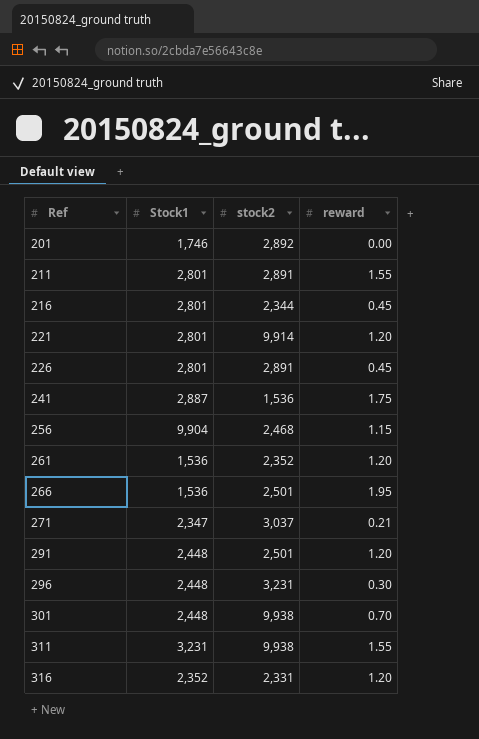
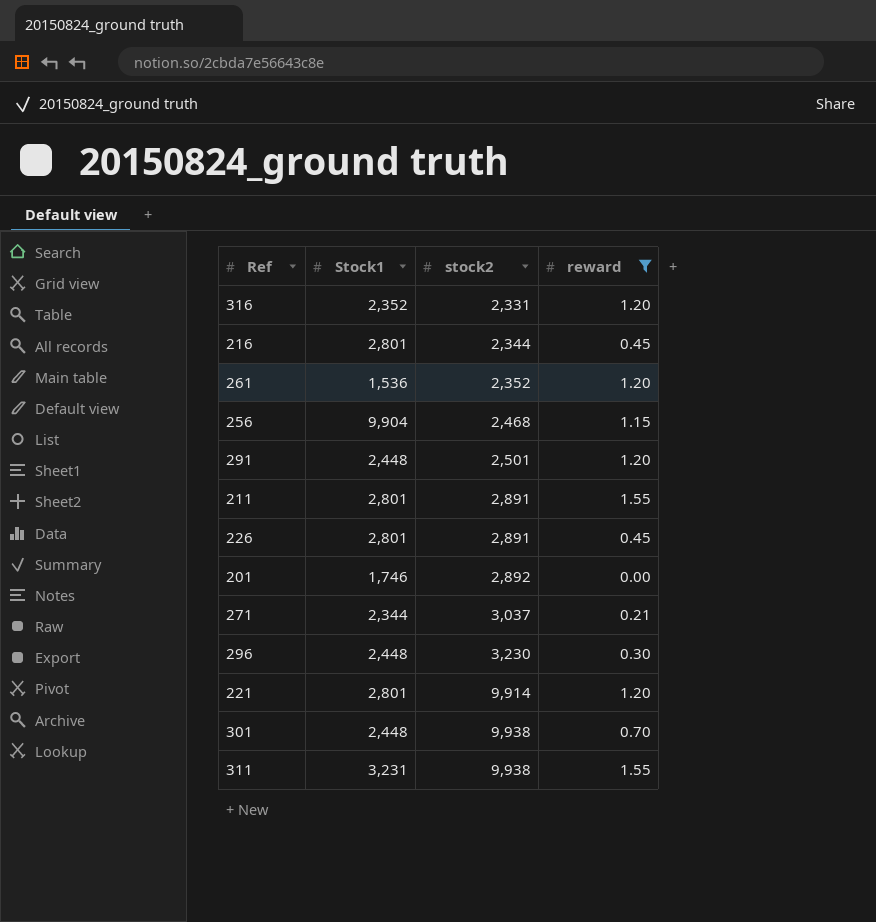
filter: none -> reward <= 1.55
row order: Ref ascending -> stock2 ascending
271 | Stock1: 2,347 -> 2,344
296 | stock2: 3,231 -> 3,230

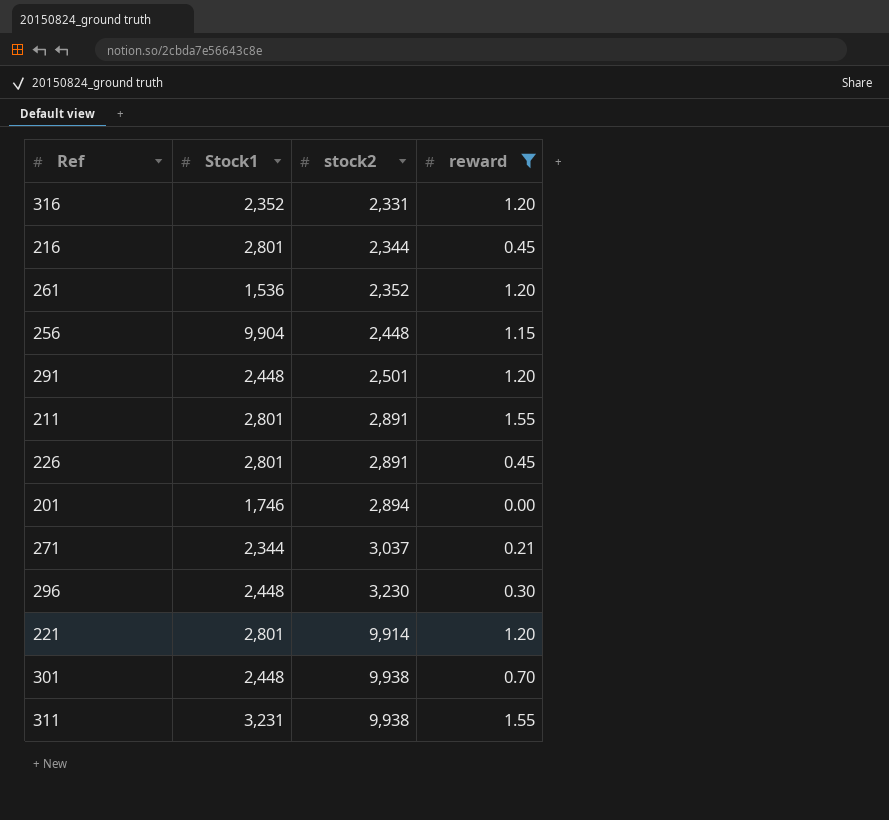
256 | stock2: 2,468 -> 2,448
201 | stock2: 2,892 -> 2,894

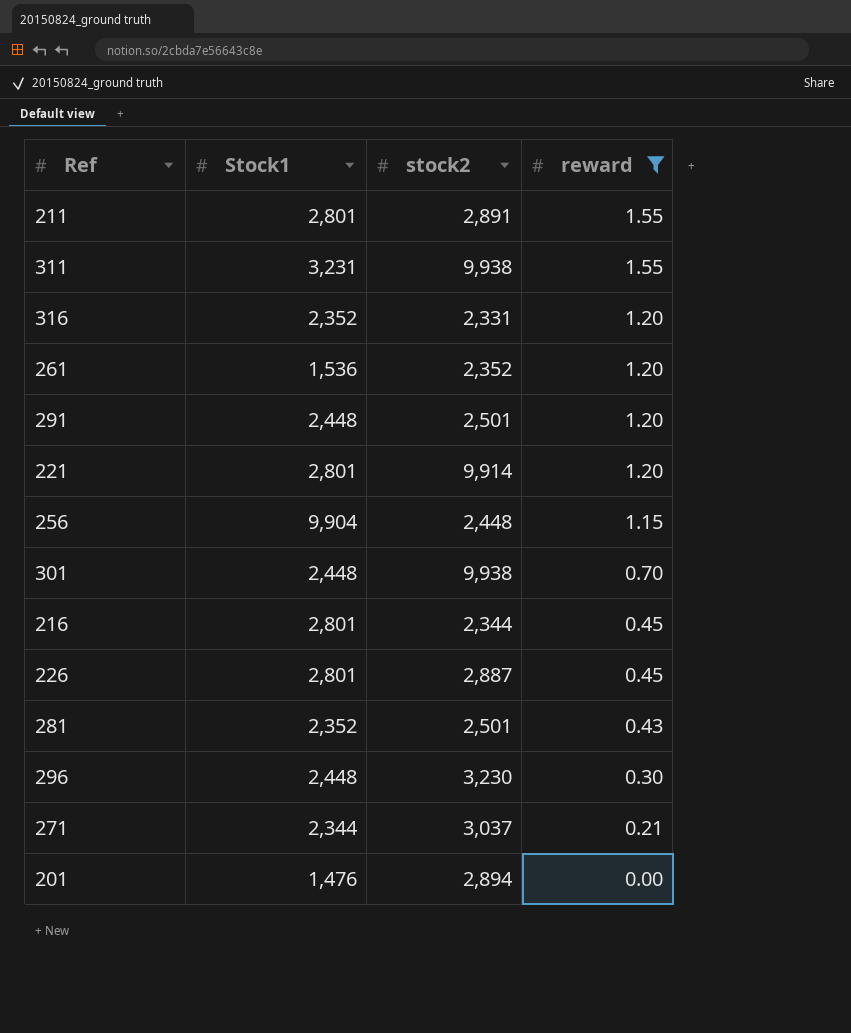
row order: stock2 ascending -> reward descending
226 | stock2: 2,891 -> 2,887
row 281: none -> 2,352 | 2,501 | 0.43
201 | Stock1: 1,746 -> 1,476

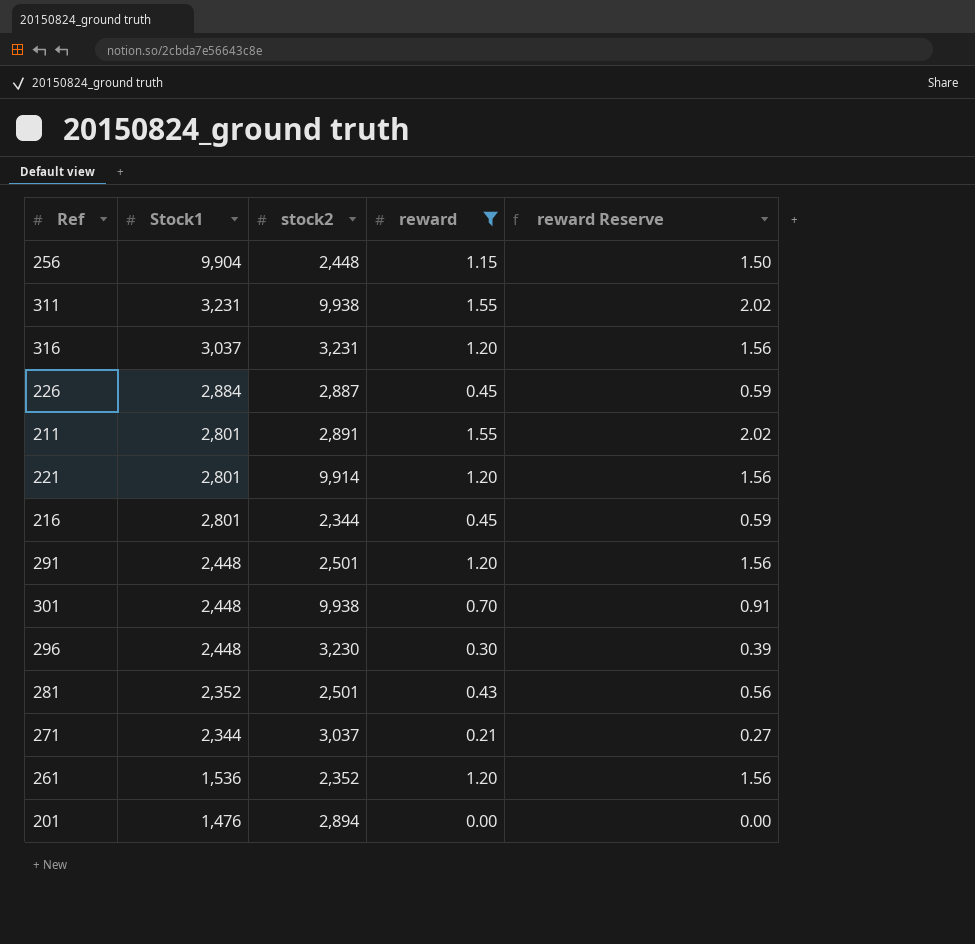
row order: reward descending -> Stock1 descending
column reward Reserve | formula: none -> [reward] * 1.3
316 | Stock1: 2,352 -> 3,037
316 | stock2: 2,331 -> 3,231
226 | Stock1: 2,801 -> 2,884

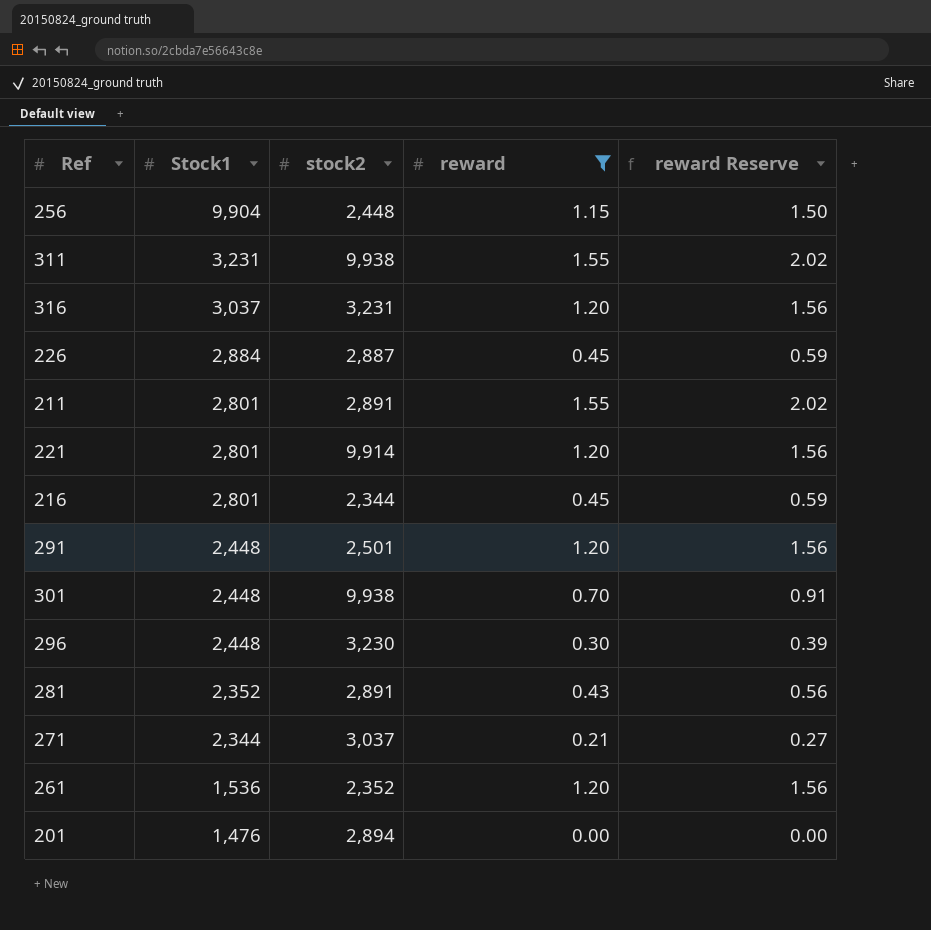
281 | stock2: 2,501 -> 2,891

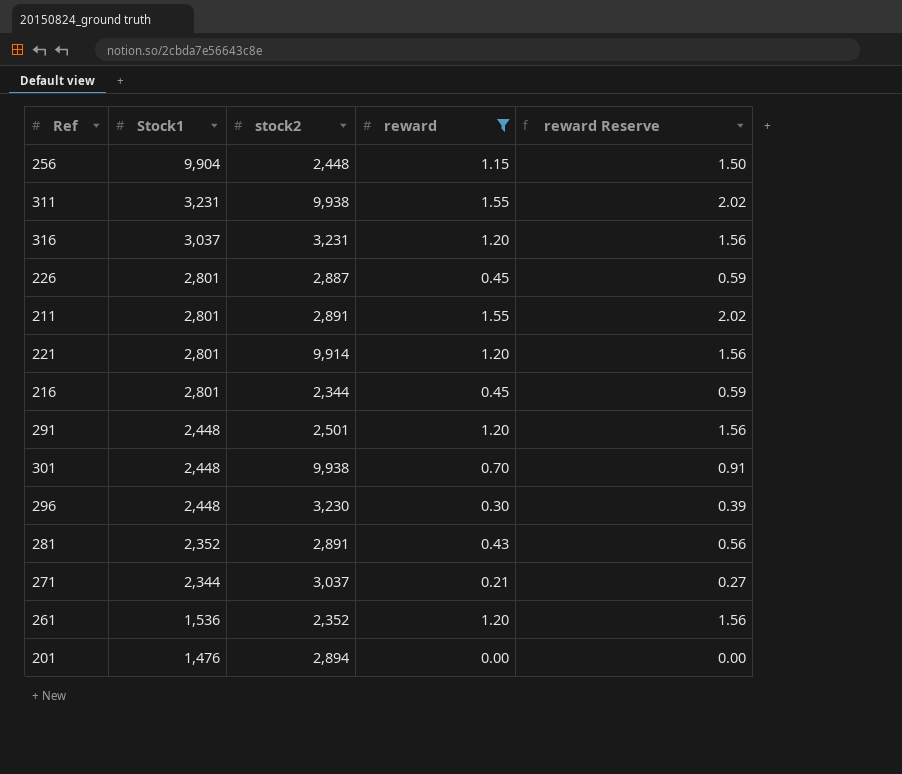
226 | Stock1: 2,884 -> 2,801

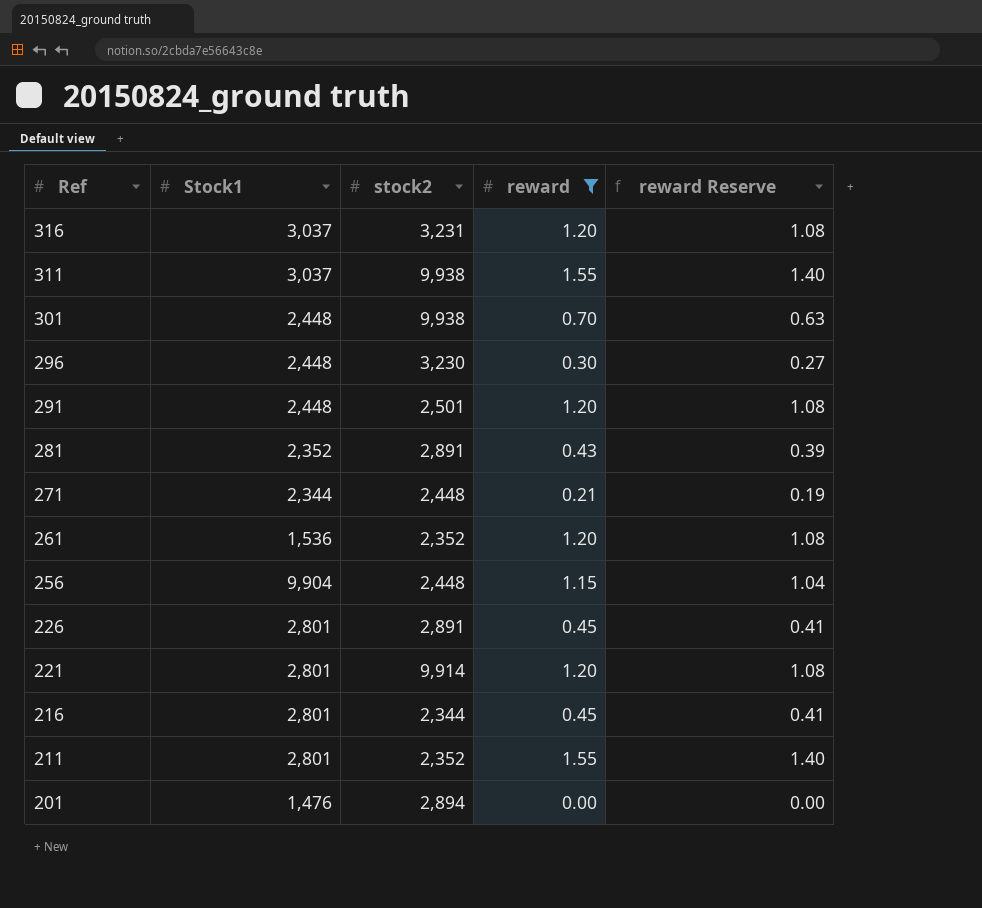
row order: Stock1 descending -> Ref descending
column reward Reserve | formula: [reward] * 1.3 -> [reward] * 0.9
311 | Stock1: 3,231 -> 3,037
271 | stock2: 3,037 -> 2,448
226 | stock2: 2,887 -> 2,891
211 | stock2: 2,891 -> 2,352

